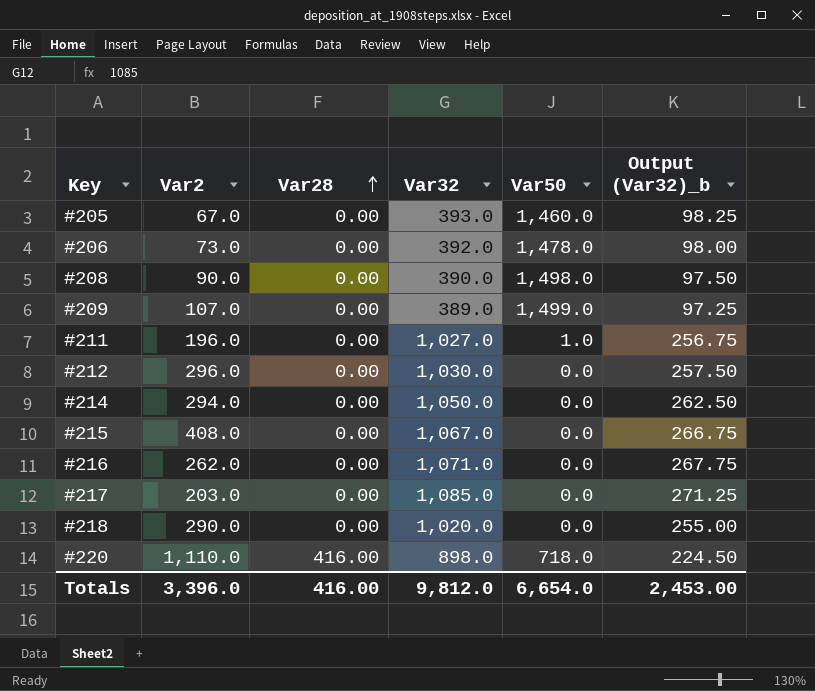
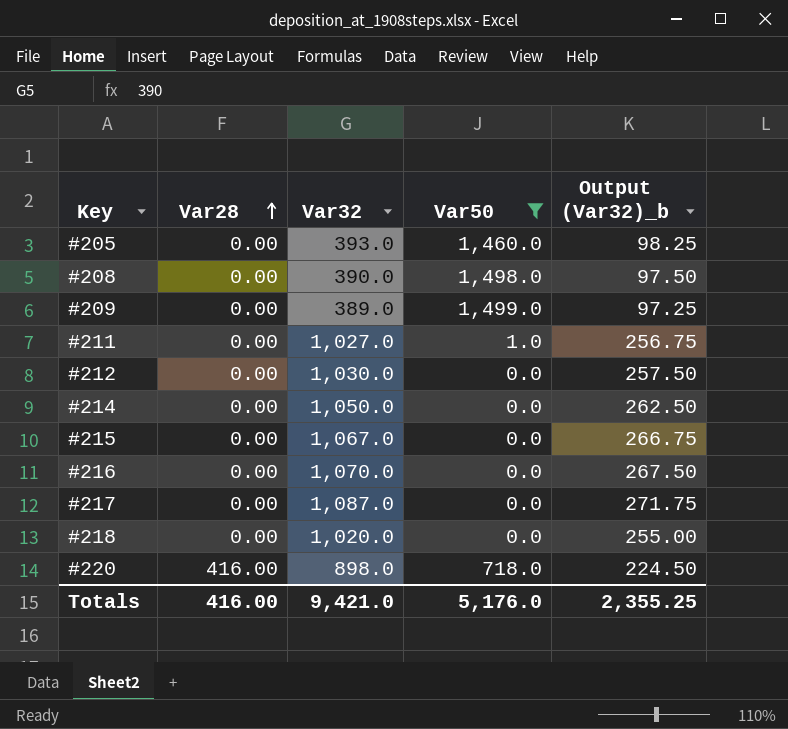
filter: none -> Var50 != 1,478.0
column Var2 | position: 2 -> none
#216 | Var32: 1,071.0 -> 1,070.0
#216 | Output (Var32)_b: 267.75 -> 267.50
#217 | Var32: 1,085.0 -> 1,087.0
#217 | Output (Var32)_b: 271.25 -> 271.75
Totals | Var32: 9,812.0 -> 9,421.0
Totals | Var50: 6,654.0 -> 5,176.0
Totals | Output (Var32)_b: 2,453.00 -> 2,355.25

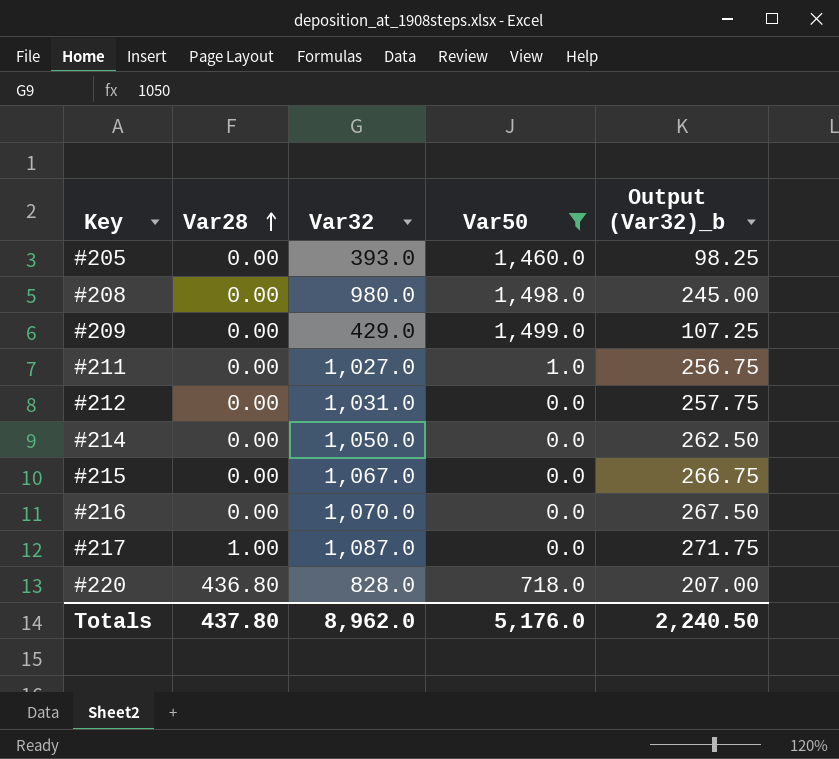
row #218: 0.00 | 1,020.0 | 0.0 | 255.00 -> none
#208 | Var32: 390.0 -> 980.0
#208 | Output (Var32)_b: 97.50 -> 245.00
#209 | Var32: 389.0 -> 429.0
#209 | Output (Var32)_b: 97.25 -> 107.25
#212 | Var32: 1,030.0 -> 1,031.0
#212 | Output (Var32)_b: 257.50 -> 257.75
#217 | Var28: 0.00 -> 1.00
#220 | Var28: 416.00 -> 436.80
#220 | Var32: 898.0 -> 828.0
#220 | Output (Var32)_b: 224.50 -> 207.00
Totals | Var28: 416.00 -> 437.80
Totals | Var32: 9,421.0 -> 8,962.0
Totals | Output (Var32)_b: 2,355.25 -> 2,240.50

